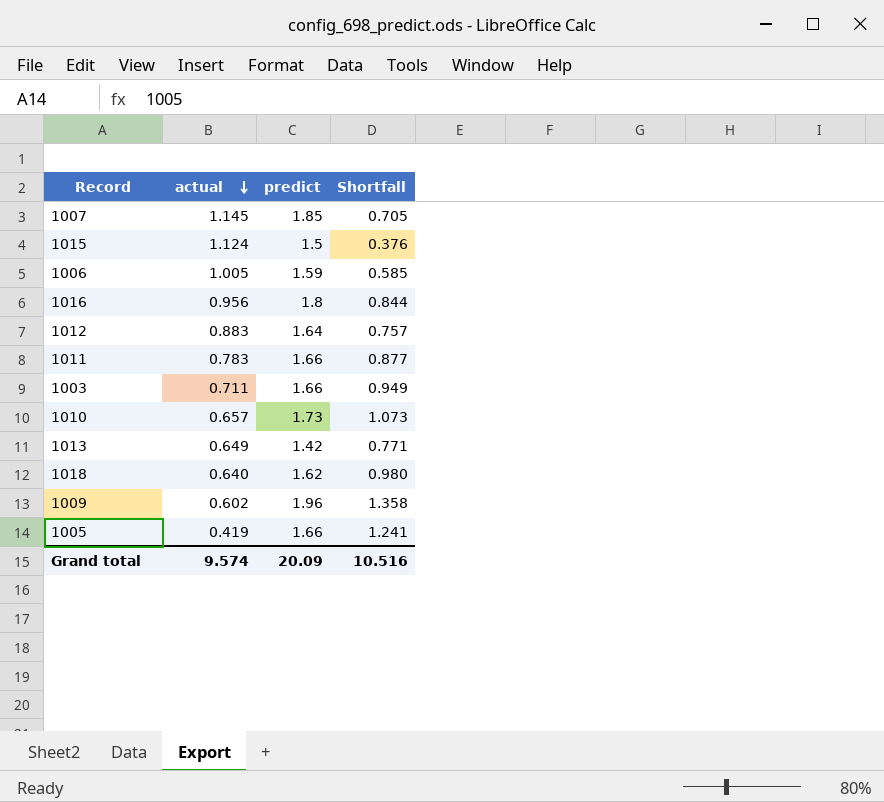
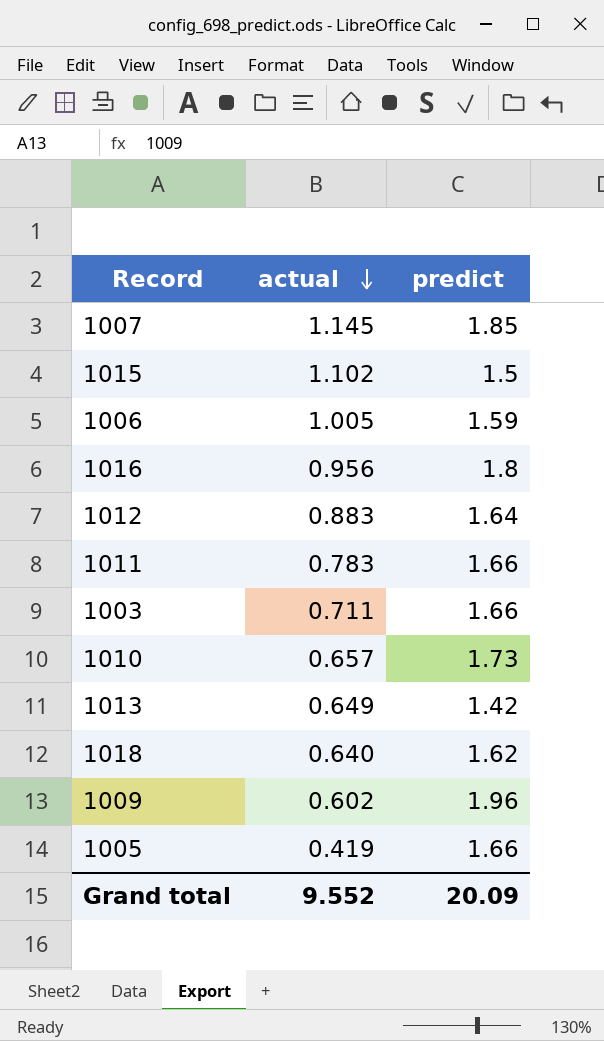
column Shortfall | formula: [predict] - [actual] -> none
1015 | actual: 1.124 -> 1.102
Grand total | actual: 9.574 -> 9.552

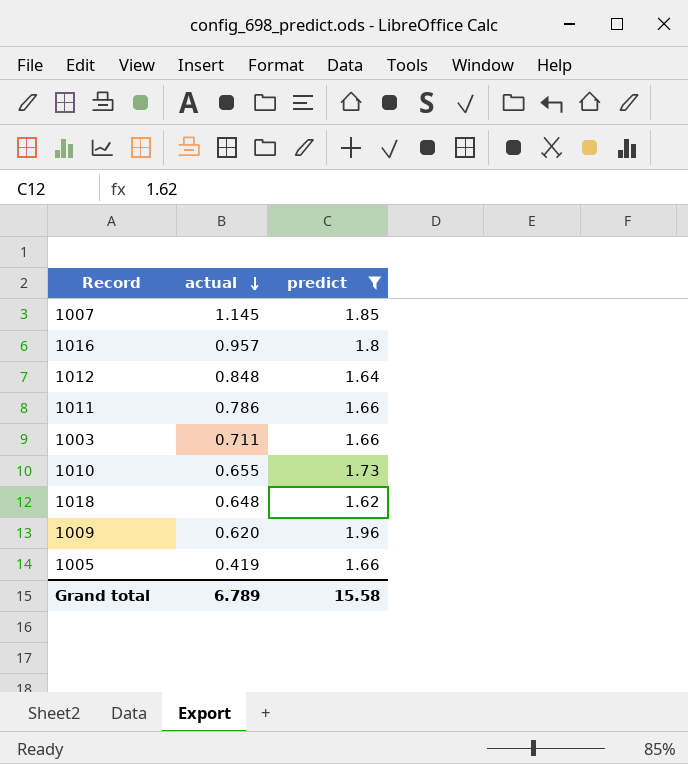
filter: none -> predict >= 1.62
1016 | actual: 0.956 -> 0.957
1012 | actual: 0.883 -> 0.848
1011 | actual: 0.783 -> 0.786
1010 | actual: 0.657 -> 0.655
1018 | actual: 0.640 -> 0.648
1009 | actual: 0.602 -> 0.620
Grand total | actual: 9.552 -> 6.789
Grand total | predict: 20.09 -> 15.58

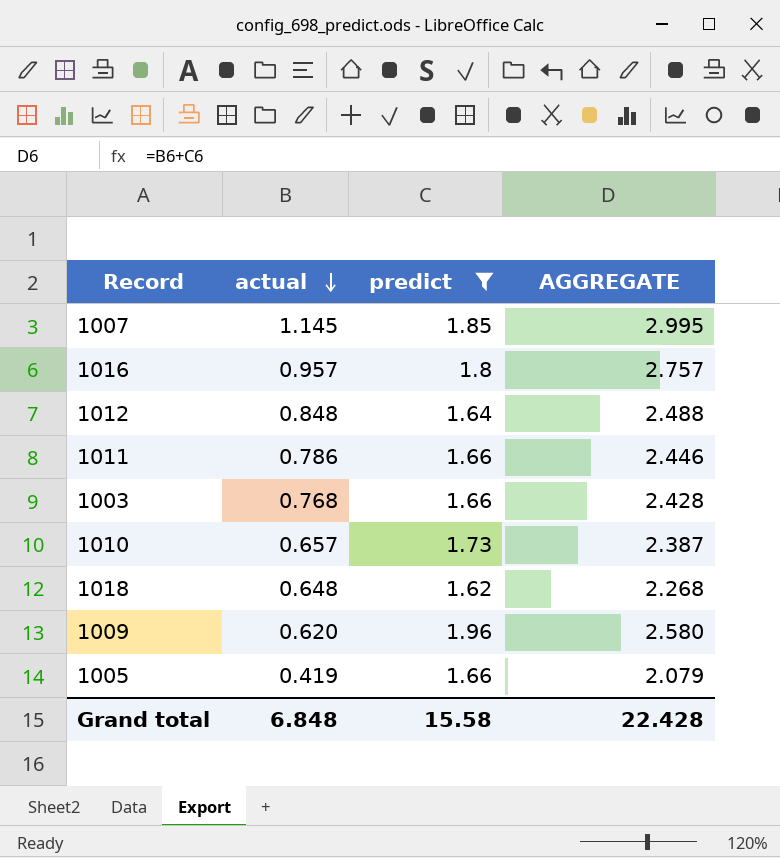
column AGGREGATE | formula: none -> [actual] + [predict]
1003 | actual: 0.711 -> 0.768
1010 | actual: 0.655 -> 0.657
Grand total | actual: 6.789 -> 6.848

